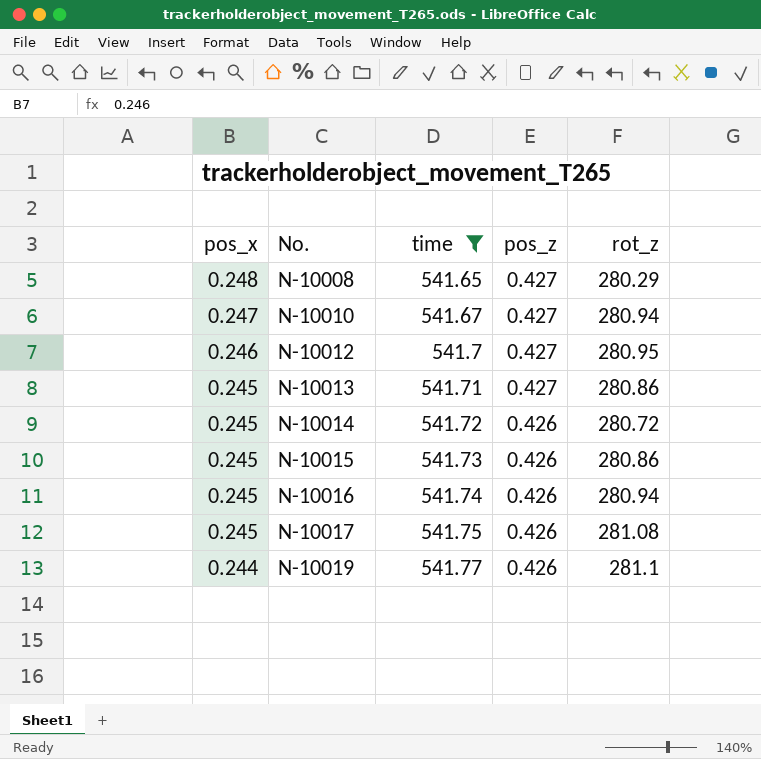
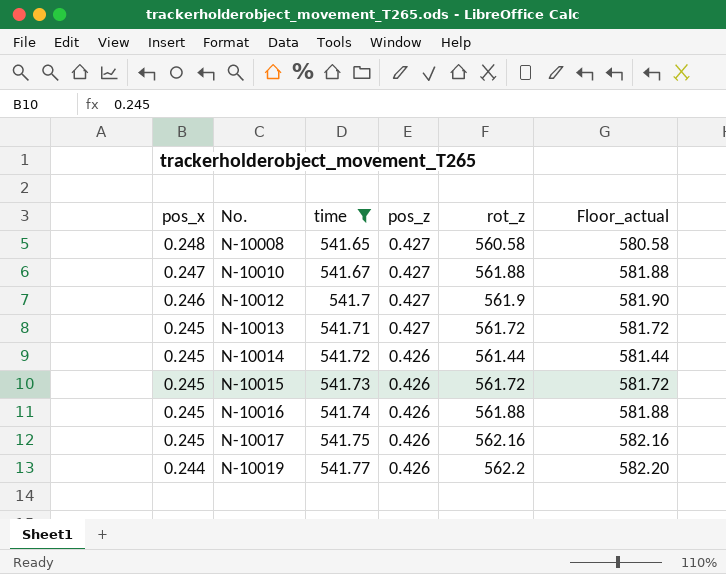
column Floor_actual | formula: none -> [rot_z] + 20
N-10008 | rot_z: 280.29 -> 560.58
N-10010 | rot_z: 280.94 -> 561.88
N-10012 | rot_z: 280.95 -> 561.9
N-10013 | rot_z: 280.86 -> 561.72
N-10014 | rot_z: 280.72 -> 561.44
N-10015 | rot_z: 280.86 -> 561.72
N-10016 | rot_z: 280.94 -> 561.88
N-10017 | rot_z: 281.08 -> 562.16
N-10019 | rot_z: 281.1 -> 562.2

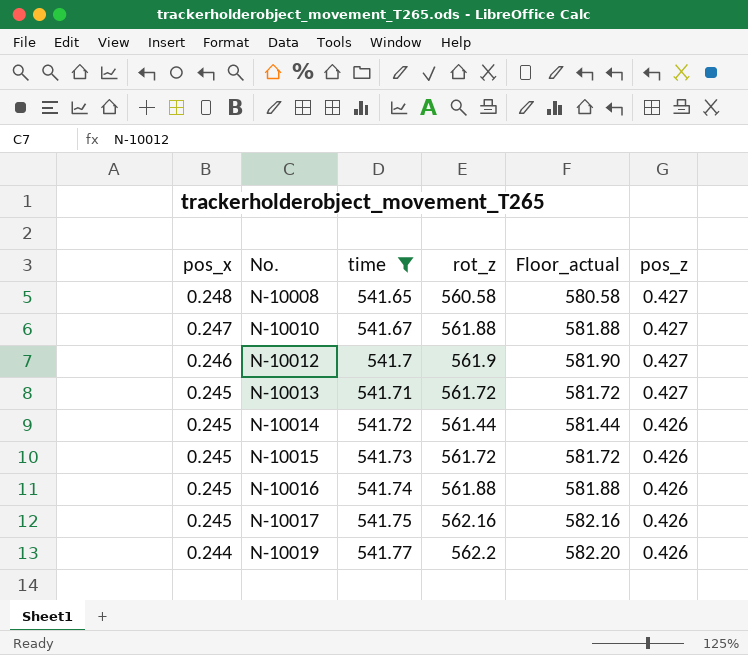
column pos_z | position: 4 -> 6

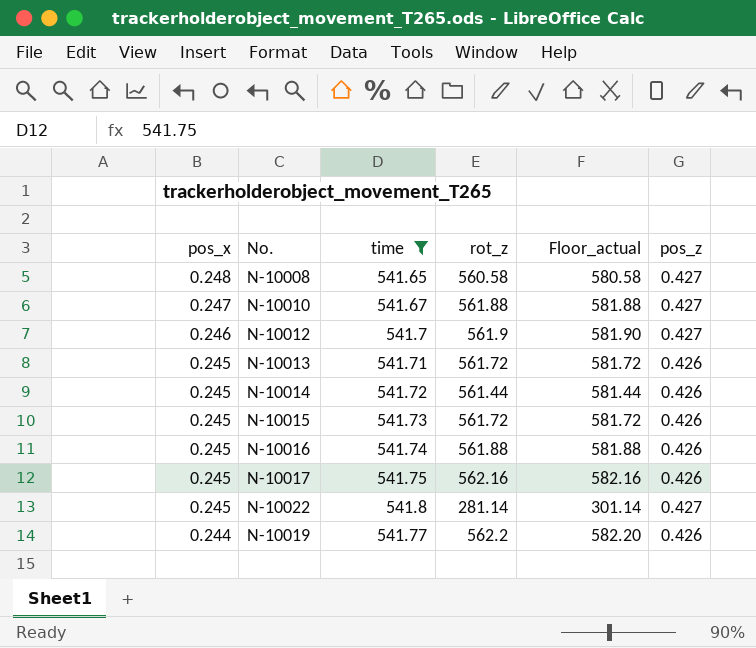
N-10013 | pos_z: 0.427 -> 0.426
row N-10022: none -> 0.245 | 541.8 | 281.14 | 301.14 | 0.427

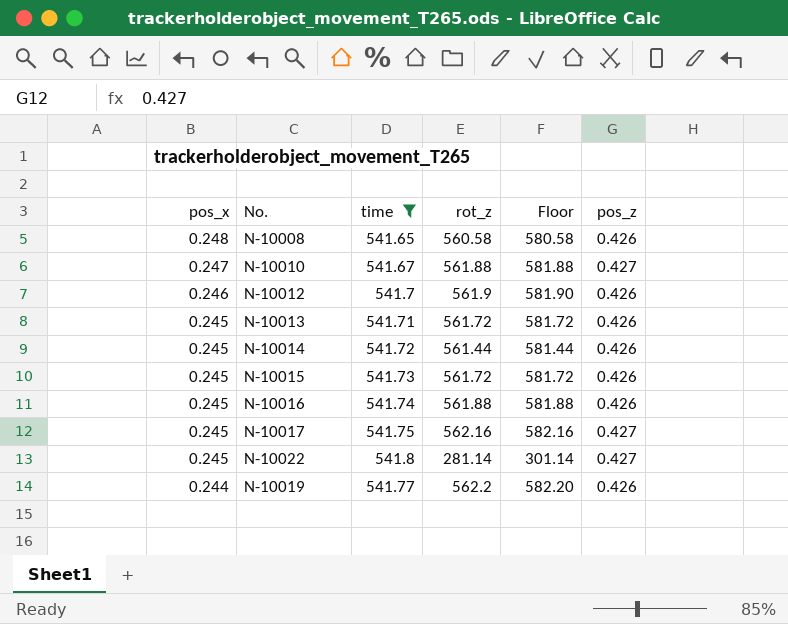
column name: Floor_actual -> Floor
N-10008 | pos_z: 0.427 -> 0.426
N-10012 | pos_z: 0.427 -> 0.426
N-10017 | pos_z: 0.426 -> 0.427

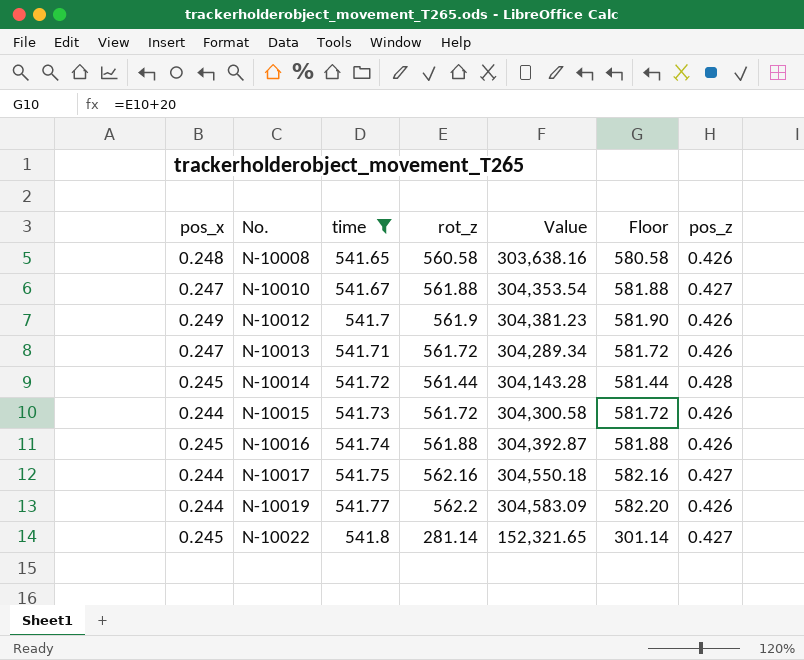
row order: pos_x descending -> No. ascending
column Value | formula: none -> [time] * [rot_z]
N-10012 | pos_x: 0.246 -> 0.249
N-10013 | pos_x: 0.245 -> 0.247
N-10014 | pos_z: 0.426 -> 0.428
N-10015 | pos_x: 0.245 -> 0.244
N-10017 | pos_x: 0.245 -> 0.244

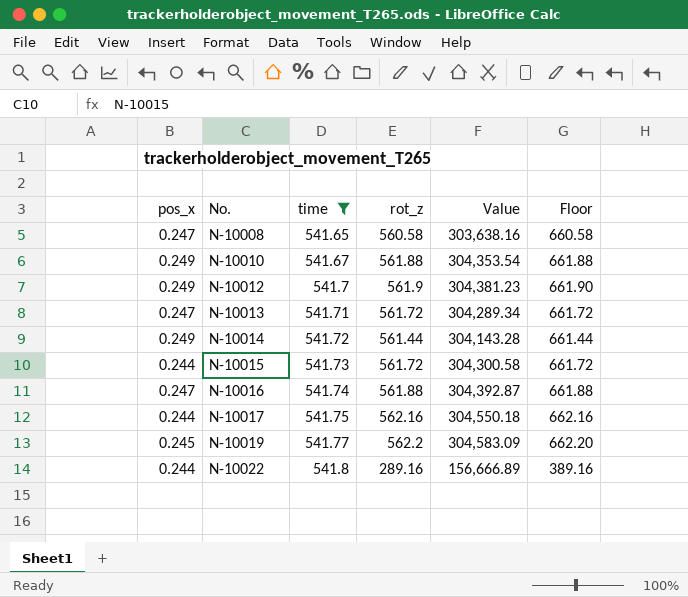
column pos_z | position: 7 -> none
column Floor | formula: [rot_z] + 20 -> [rot_z] + 100
N-10008 | pos_x: 0.248 -> 0.247
N-10010 | pos_x: 0.247 -> 0.249
N-10014 | pos_x: 0.245 -> 0.249
N-10016 | pos_x: 0.245 -> 0.247
N-10019 | pos_x: 0.244 -> 0.245
N-10022 | pos_x: 0.245 -> 0.244
N-10022 | rot_z: 281.14 -> 289.16
N-10022 | Value: 152,321.65 -> 156,666.89

